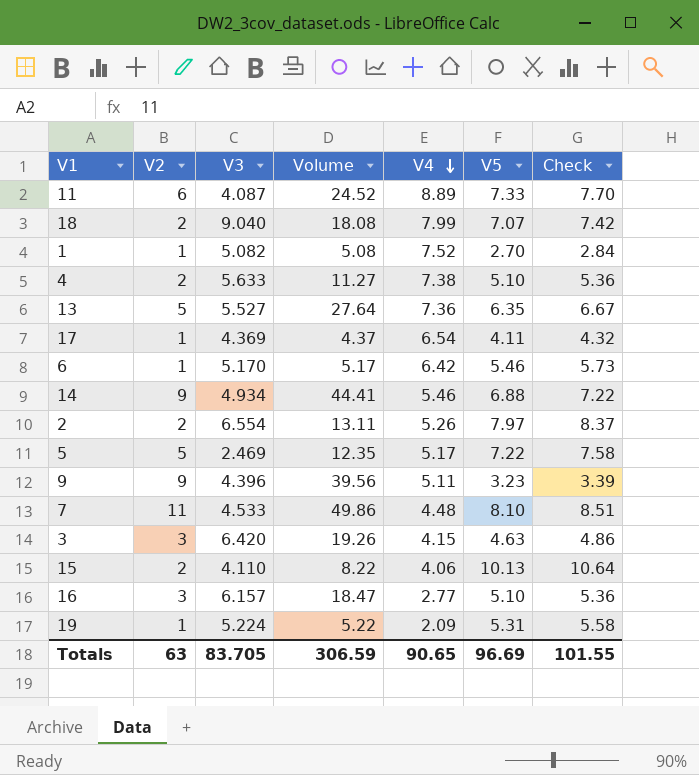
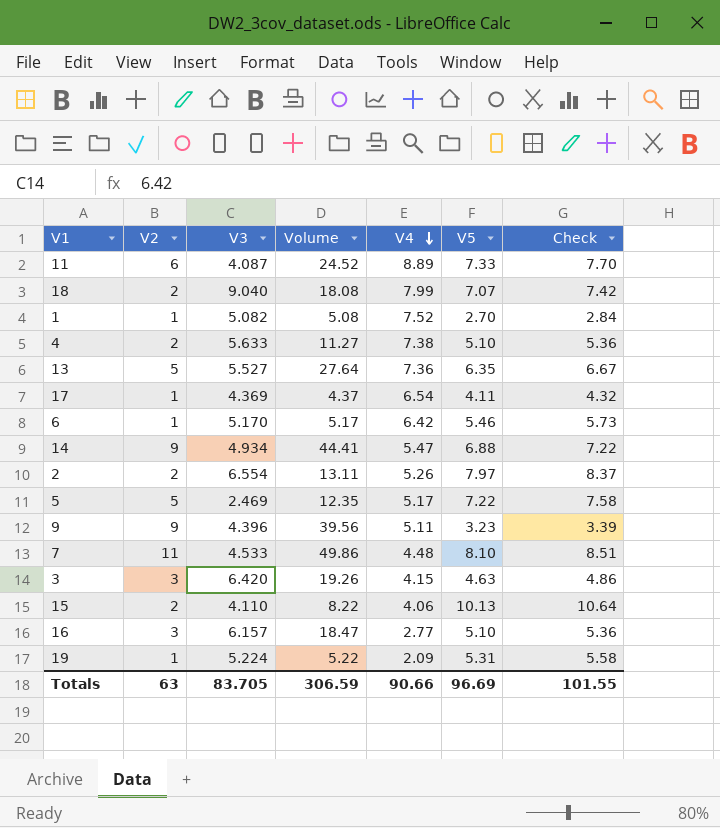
14 | V4: 5.46 -> 5.47
Totals | V4: 90.65 -> 90.66

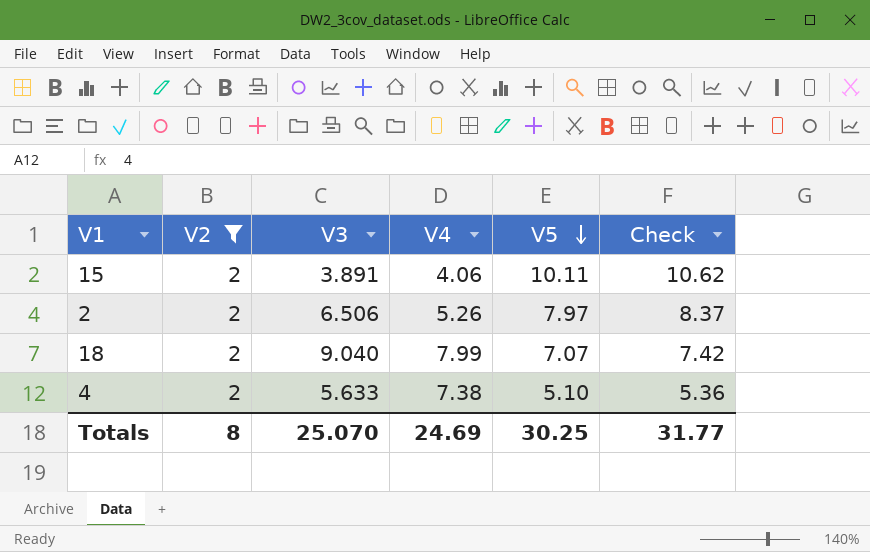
filter: none -> V2 = 2
row order: V4 descending -> V5 descending
column Volume | formula: [V2] * [V3] -> none
15 | V3: 4.110 -> 3.891
15 | V5: 10.13 -> 10.11
15 | Check: 10.64 -> 10.62
2 | V3: 6.554 -> 6.506
Totals | V2: 63 -> 8
Totals | V3: 83.705 -> 25.070
Totals | V4: 90.66 -> 24.69
Totals | V5: 96.69 -> 30.25
Totals | Check: 101.55 -> 31.77

